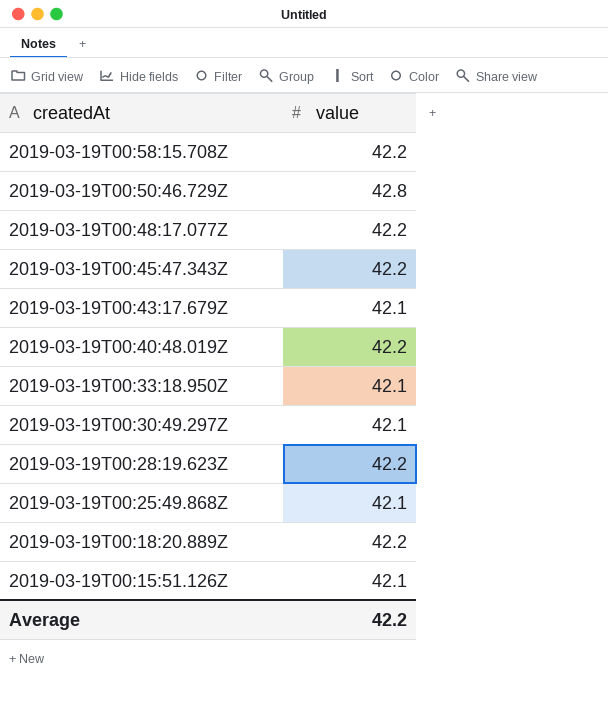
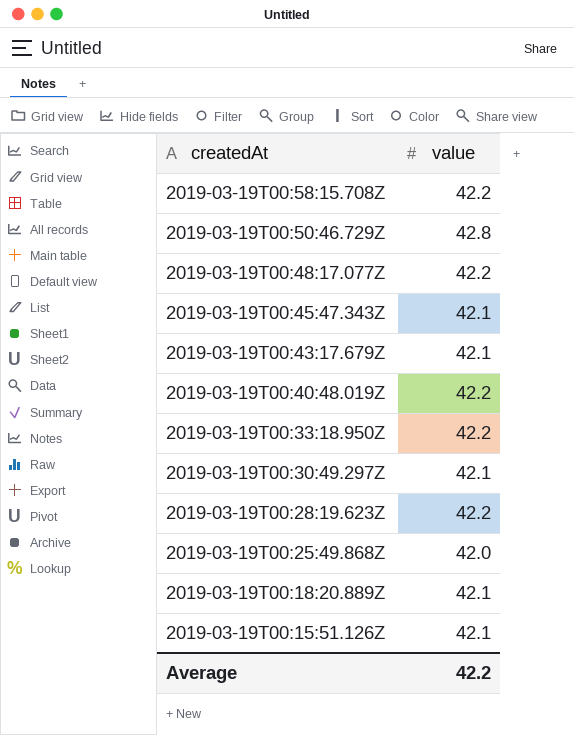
2019-03-19T00:45:47.343Z | value: 42.2 -> 42.1
2019-03-19T00:33:18.950Z | value: 42.1 -> 42.2
2019-03-19T00:25:49.868Z | value: 42.1 -> 42.0
2019-03-19T00:18:20.889Z | value: 42.2 -> 42.1

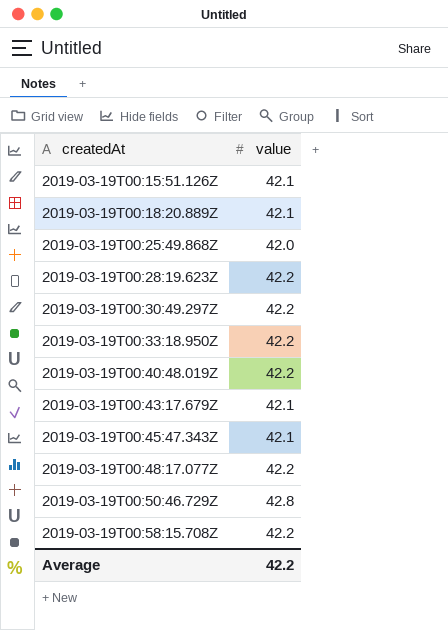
row order: createdAt descending -> createdAt ascending
2019-03-19T00:30:49.297Z | value: 42.1 -> 42.2

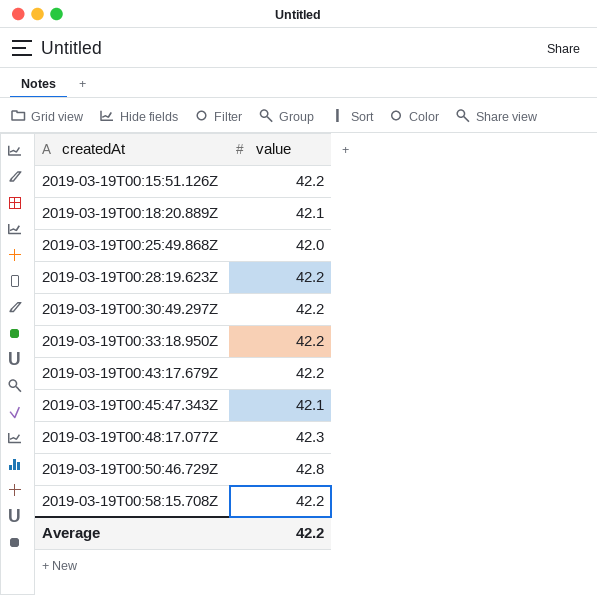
row 2019-03-19T00:40:48.019Z: 42.2 -> none
2019-03-19T00:15:51.126Z | value: 42.1 -> 42.2
2019-03-19T00:43:17.679Z | value: 42.1 -> 42.2
2019-03-19T00:48:17.077Z | value: 42.2 -> 42.3

